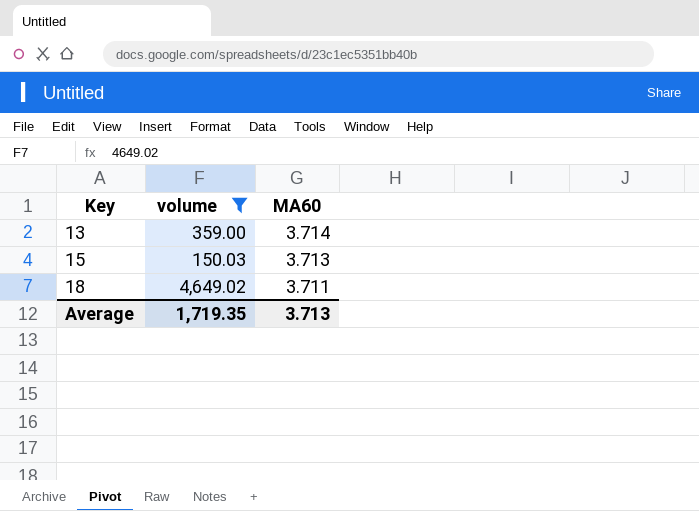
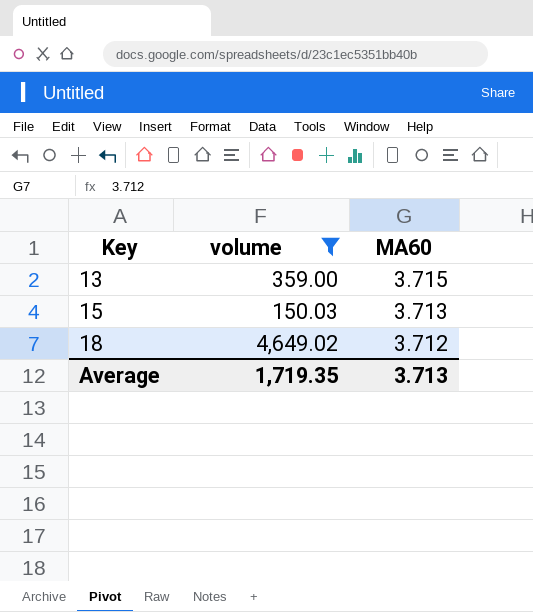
13 | MA60: 3.714 -> 3.715
18 | MA60: 3.711 -> 3.712

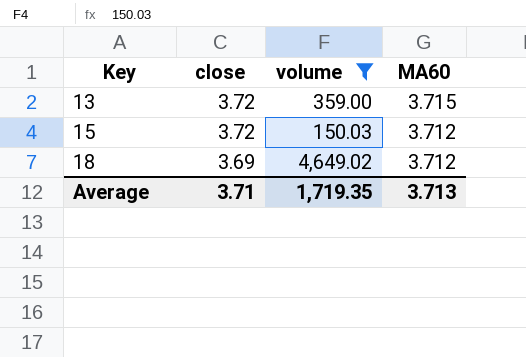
column close | position: none -> 2
15 | MA60: 3.713 -> 3.712

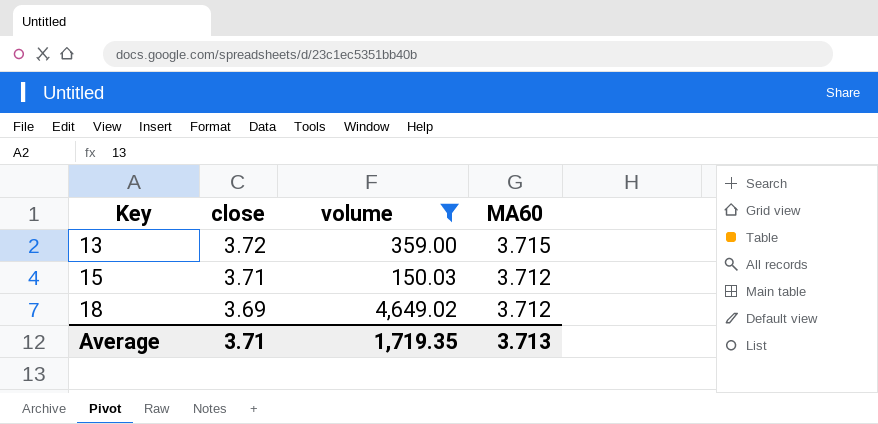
15 | close: 3.72 -> 3.71

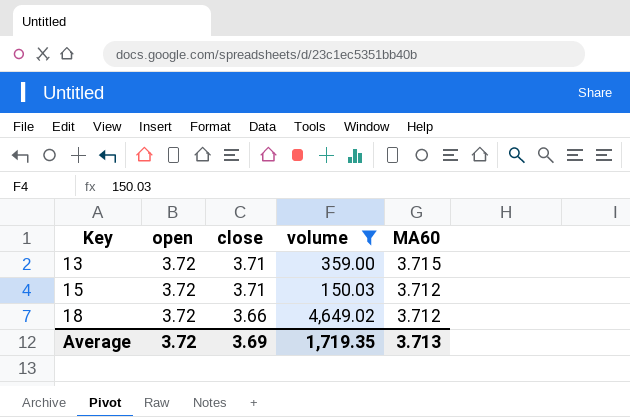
column open | position: none -> 2
13 | close: 3.72 -> 3.71
18 | close: 3.69 -> 3.66
Average | close: 3.71 -> 3.69

